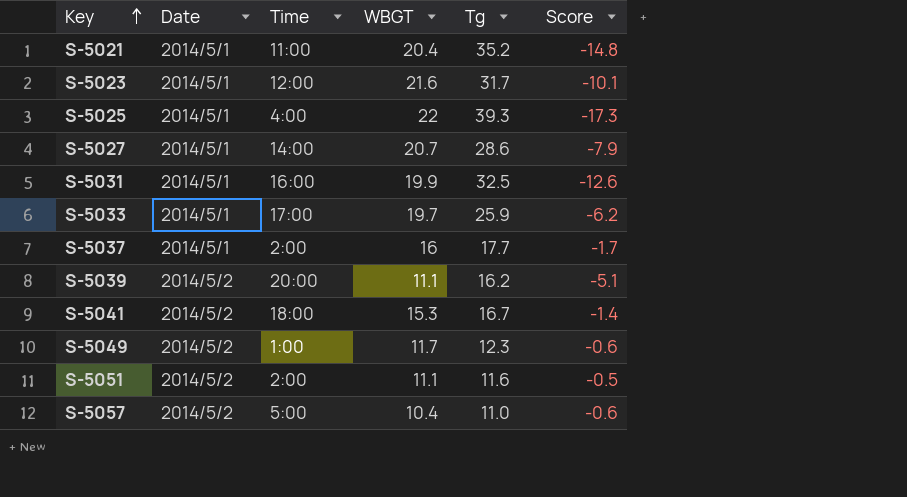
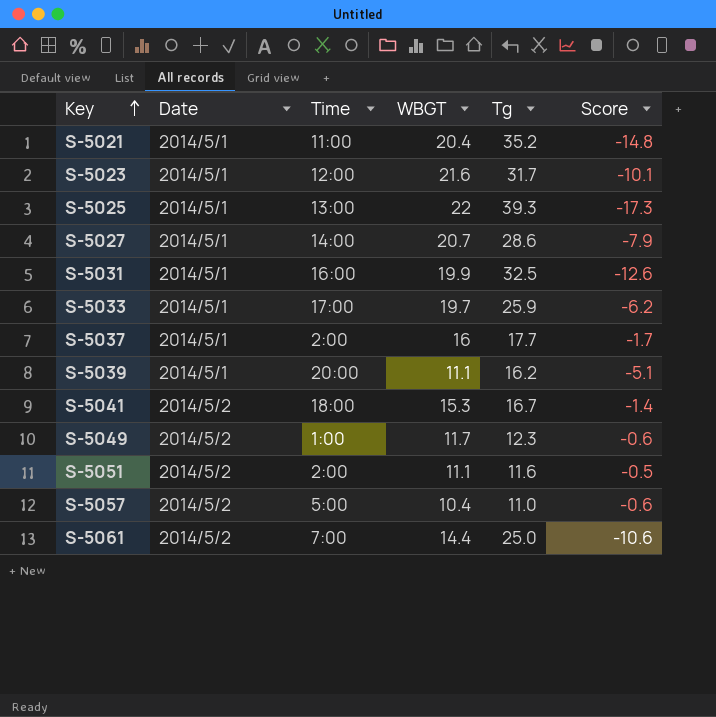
S-5025 | Time: 4:00 -> 13:00
S-5039 | Date: 2014/5/2 -> 2014/5/1
row S-5061: none -> 2014/5/2 | 7:00 | 14.4 | 25.0 | -10.6

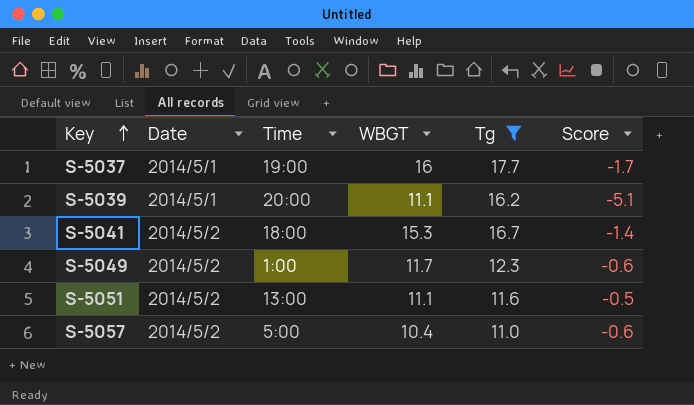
filter: none -> Tg <= 17.7
S-5037 | Time: 2:00 -> 19:00
S-5051 | Time: 2:00 -> 13:00

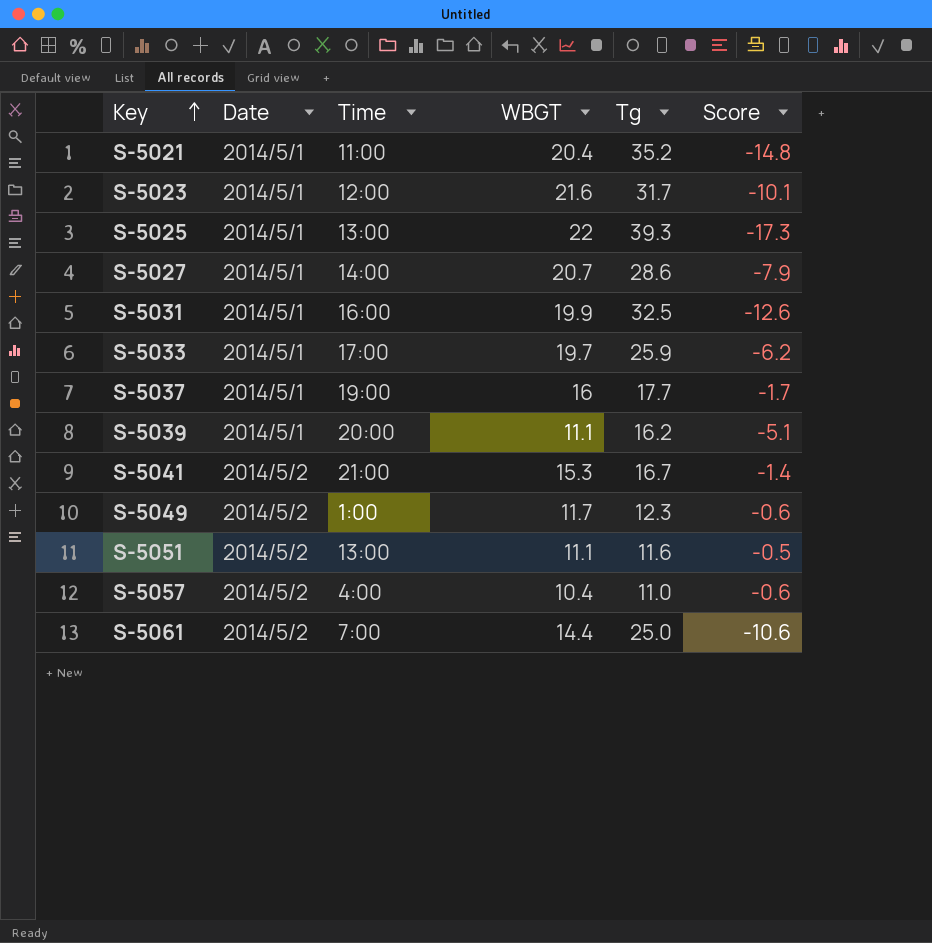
filter: Tg <= 17.7 -> none
S-5041 | Time: 18:00 -> 21:00
S-5057 | Time: 5:00 -> 4:00

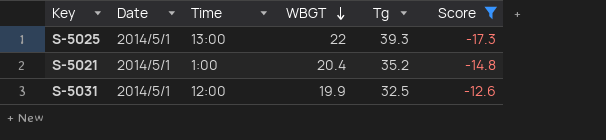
filter: none -> Score <= -12.6
row order: Key ascending -> WBGT descending
S-5021 | Time: 11:00 -> 1:00
S-5031 | Time: 16:00 -> 12:00

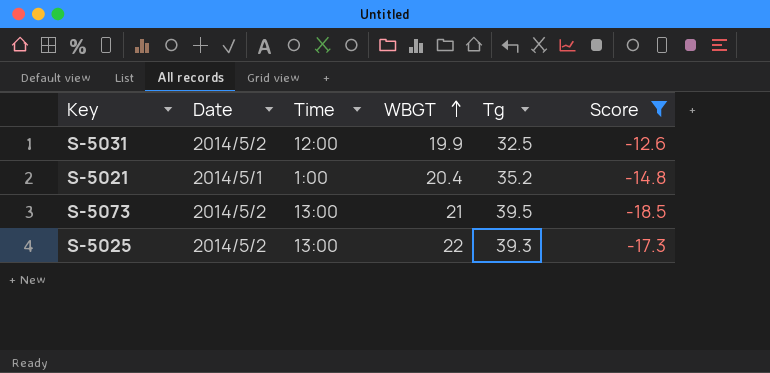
row order: WBGT descending -> WBGT ascending
S-5031 | Date: 2014/5/1 -> 2014/5/2
row S-5073: none -> 2014/5/2 | 13:00 | 21 | 39.5 | -18.5
S-5025 | Date: 2014/5/1 -> 2014/5/2

